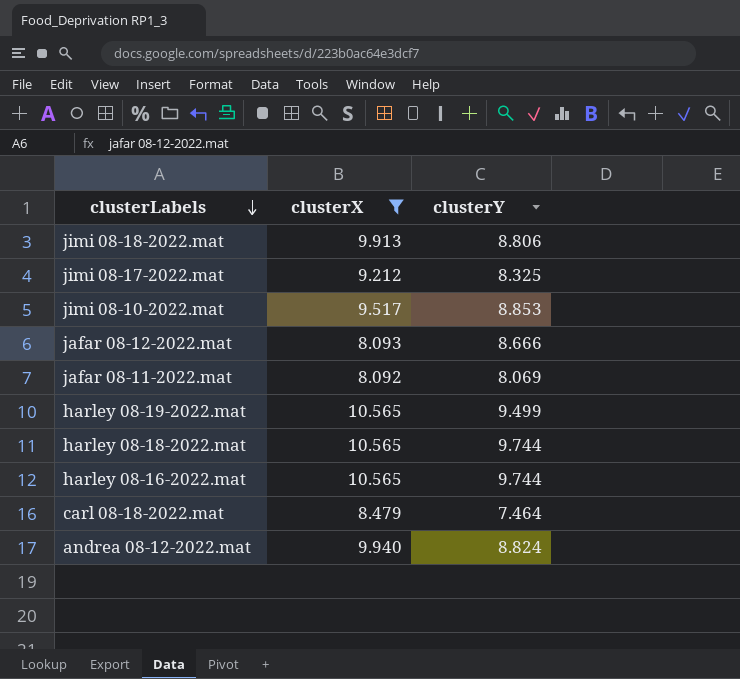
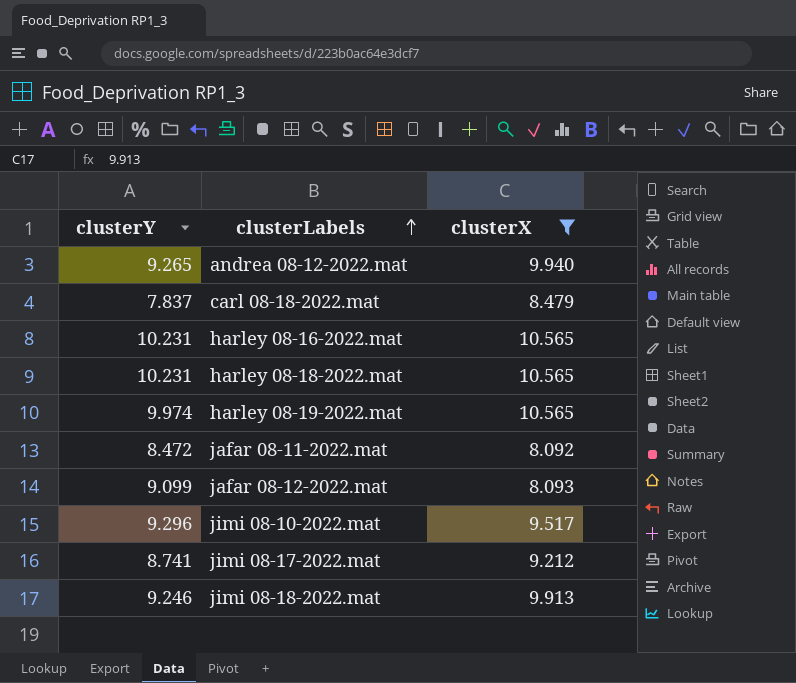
row order: clusterLabels descending -> clusterLabels ascending
column clusterY | position: 3 -> 1
andrea 08-12-2022.mat | clusterY: 8.824 -> 9.265
carl 08-18-2022.mat | clusterY: 7.464 -> 7.837
harley 08-16-2022.mat | clusterY: 9.744 -> 10.231
harley 08-18-2022.mat | clusterY: 9.744 -> 10.231
harley 08-19-2022.mat | clusterY: 9.499 -> 9.974
jafar 08-11-2022.mat | clusterY: 8.069 -> 8.472
jafar 08-12-2022.mat | clusterY: 8.666 -> 9.099
jimi 08-10-2022.mat | clusterY: 8.853 -> 9.296
jimi 08-17-2022.mat | clusterY: 8.325 -> 8.741
jimi 08-18-2022.mat | clusterY: 8.806 -> 9.246

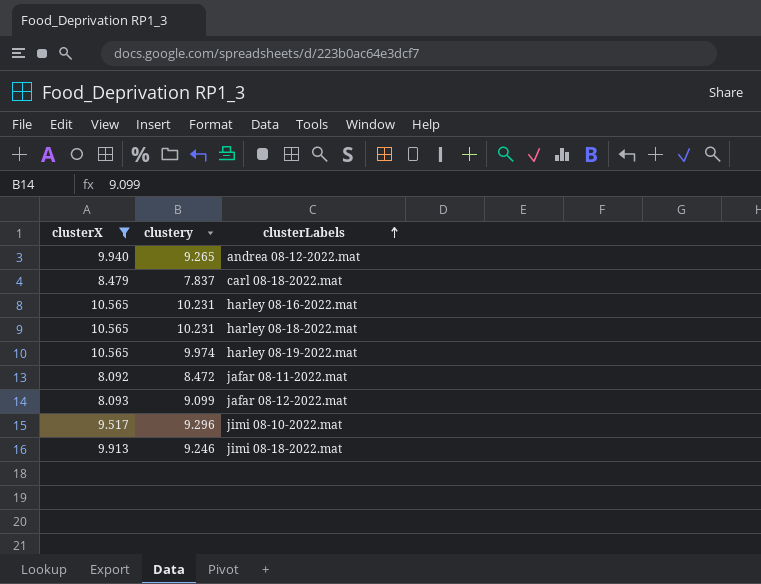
column clusterX | position: 3 -> 1
column name: clusterY -> clustery
row jimi 08-17-2022.mat: 8.741 | 9.212 -> none

